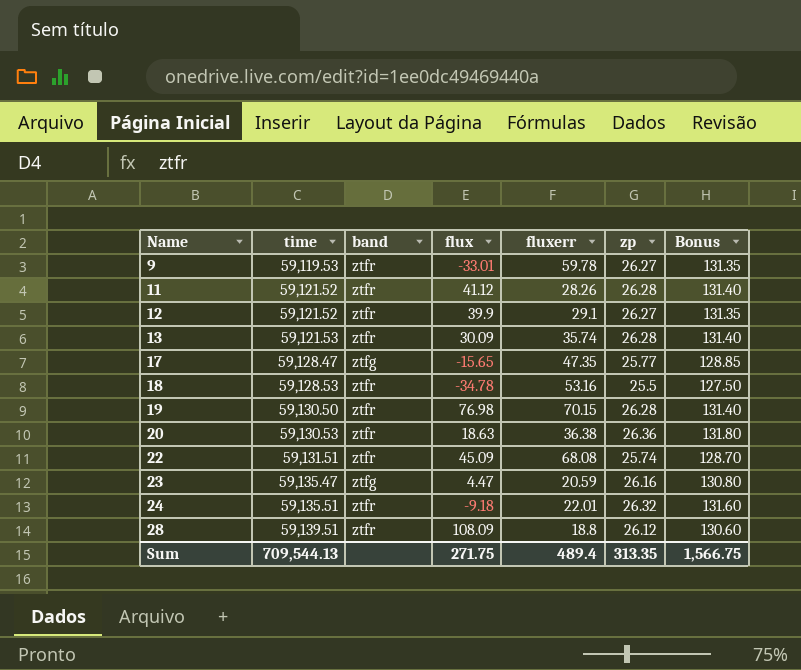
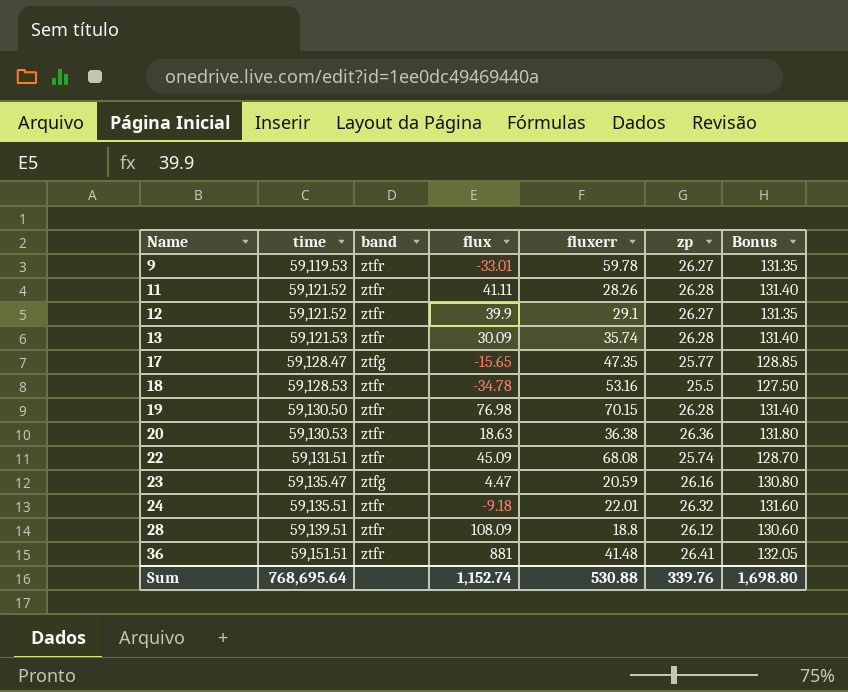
11 | flux: 41.12 -> 41.11
row 36: none -> 59,151.51 | ztfr | 881 | 41.48 | 26.41 | 132.05
Sum | time: 709,544.13 -> 768,695.64
Sum | flux: 271.75 -> 1,152.74
Sum | fluxerr: 489.4 -> 530.88
Sum | zp: 313.35 -> 339.76
Sum | Bonus: 1,566.75 -> 1,698.80

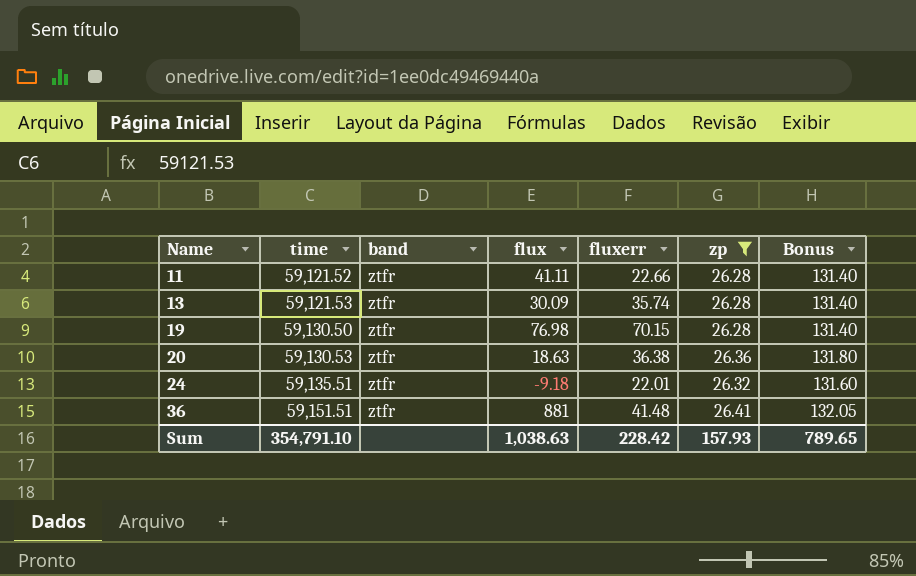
filter: none -> zp >= 26.28
11 | fluxerr: 28.26 -> 22.66
Sum | time: 768,695.64 -> 354,791.10
Sum | flux: 1,152.74 -> 1,038.63
Sum | fluxerr: 530.88 -> 228.42
Sum | zp: 339.76 -> 157.93
Sum | Bonus: 1,698.80 -> 789.65

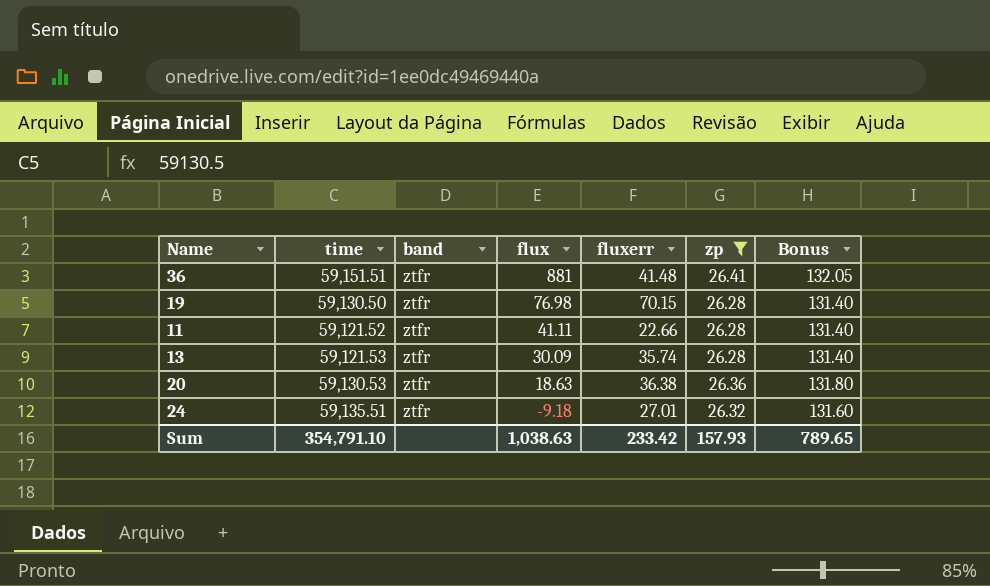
row order: Name ascending -> flux descending
24 | fluxerr: 22.01 -> 27.01
Sum | fluxerr: 228.42 -> 233.42

